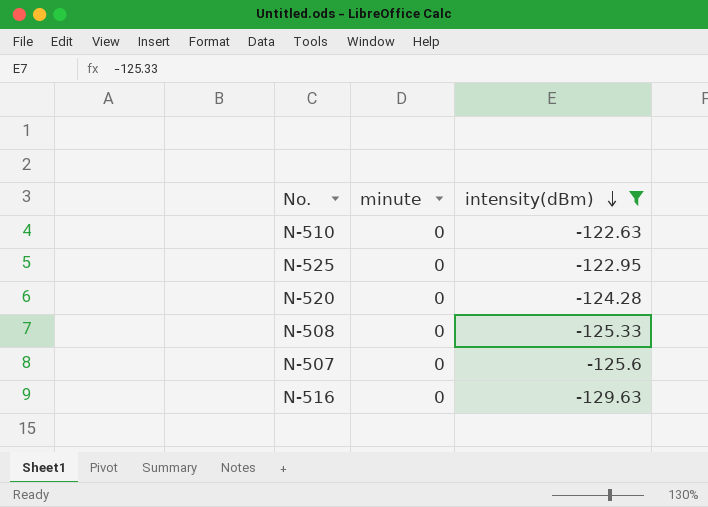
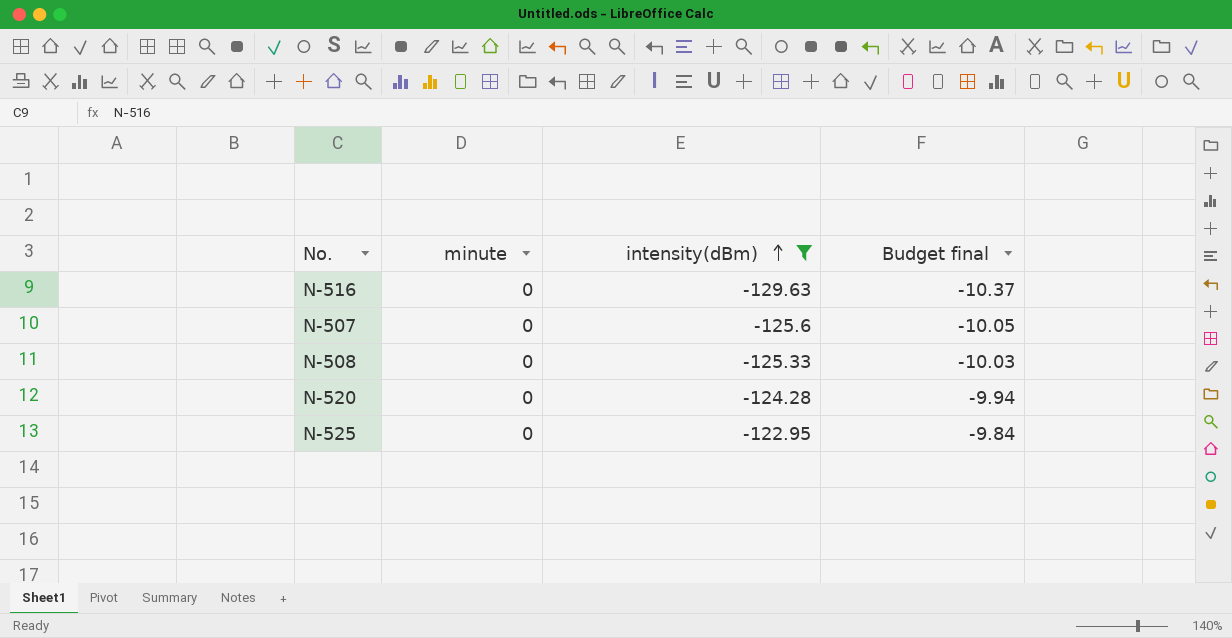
row order: intensity(dBm) descending -> intensity(dBm) ascending
column Budget final | formula: none -> [intensity(dBm)] * 0.08
row N-510: 0 | -122.63 -> none

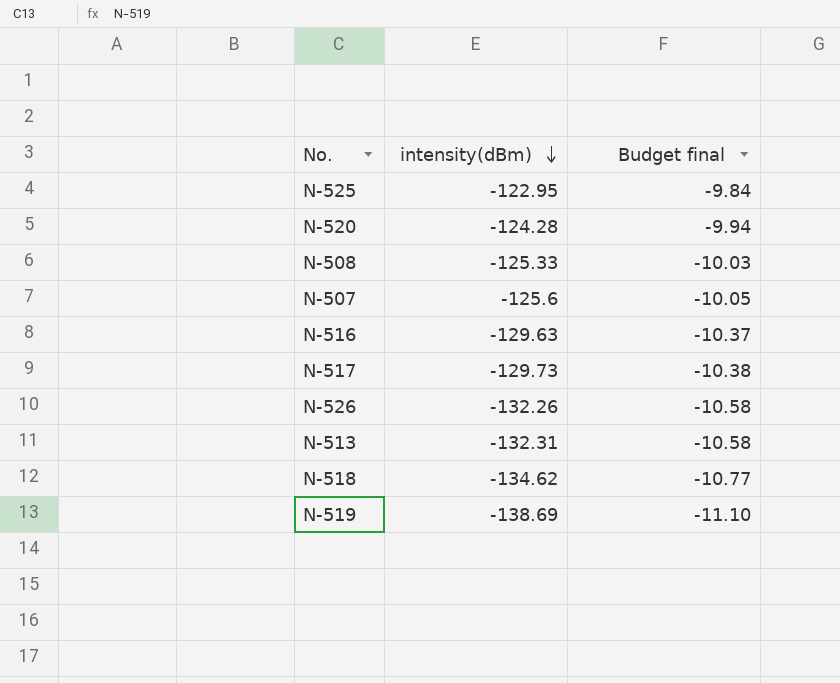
filter: intensity(dBm) >= -129.63 -> none
row order: intensity(dBm) ascending -> intensity(dBm) descending
column minute | position: 2 -> none

